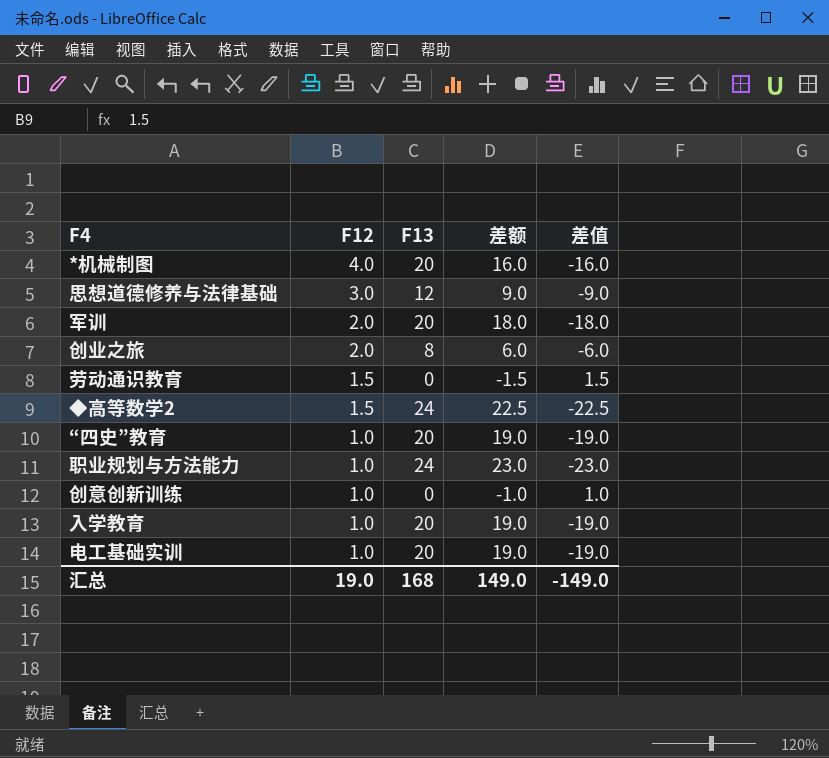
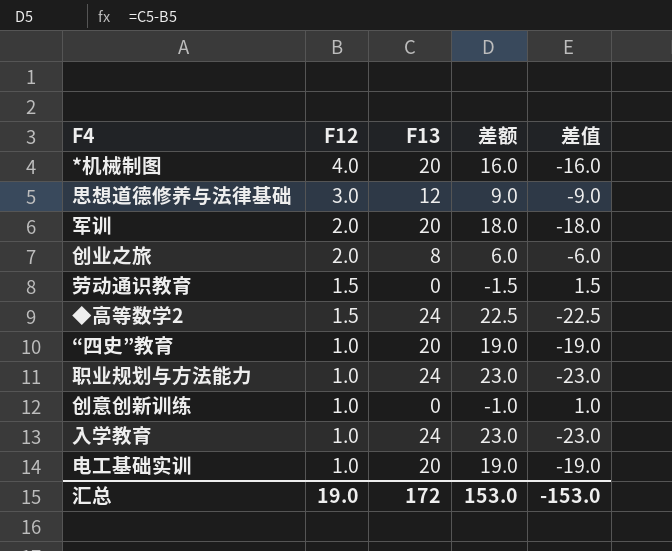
入学教育 | F13: 20 -> 24
入学教育 | 差额: 19.0 -> 23.0
入学教育 | 差值: -19.0 -> -23.0
汇总 | F13: 168 -> 172
汇总 | 差额: 149.0 -> 153.0
汇总 | 差值: -149.0 -> -153.0

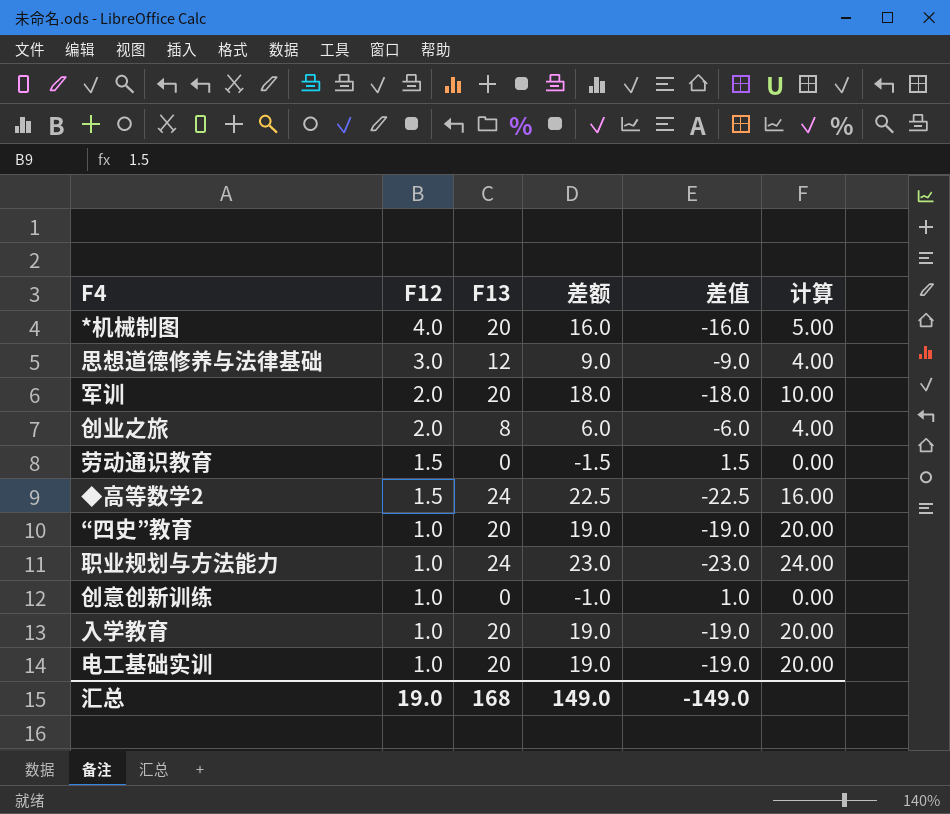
column 计算 | formula: none -> [F13] / [F12]
入学教育 | F13: 24 -> 20
入学教育 | 差额: 23.0 -> 19.0
入学教育 | 差值: -23.0 -> -19.0
汇总 | F13: 172 -> 168
汇总 | 差额: 153.0 -> 149.0
汇总 | 差值: -153.0 -> -149.0

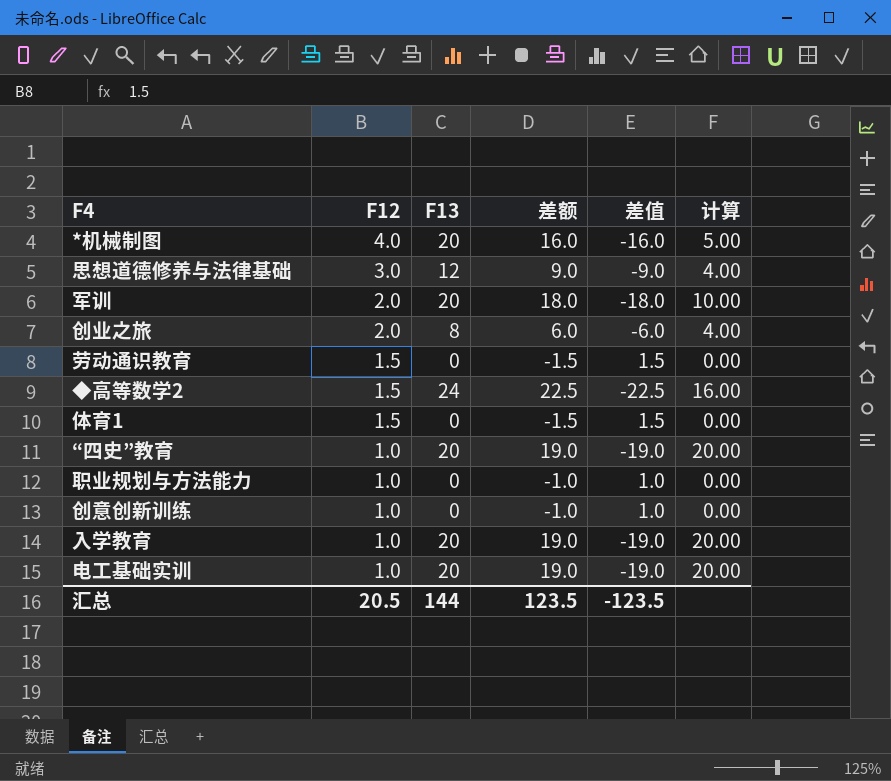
row 体育1: none -> 1.5 | 0 | -1.5 | 1.5 | 0.00
职业规划与方法能力 | F13: 24 -> 0
职业规划与方法能力 | 差额: 23.0 -> -1.0
职业规划与方法能力 | 差值: -23.0 -> 1.0
职业规划与方法能力 | 计算: 24.00 -> 0.00
汇总 | F12: 19.0 -> 20.5
汇总 | F13: 168 -> 144
汇总 | 差额: 149.0 -> 123.5
汇总 | 差值: -149.0 -> -123.5

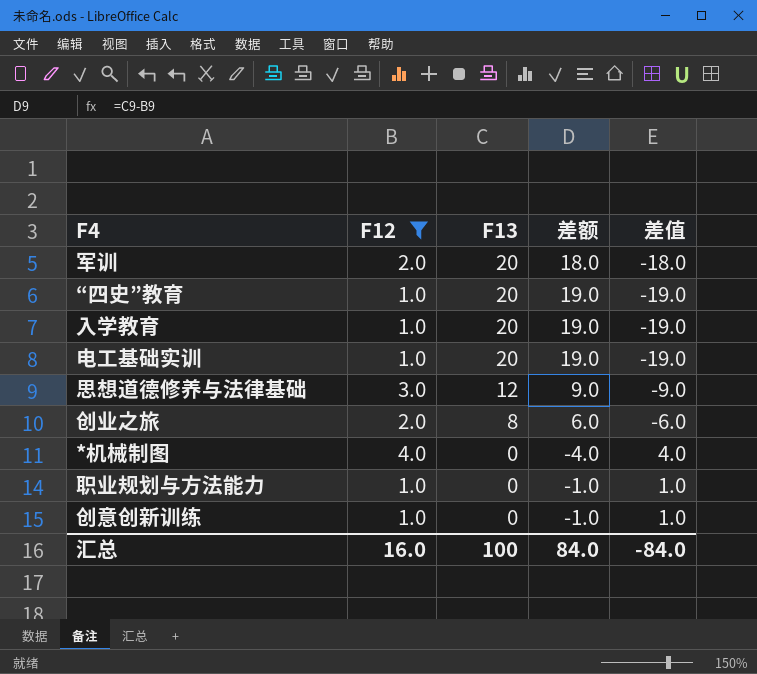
filter: none -> F12 != 1.5
row order: F12 descending -> F13 descending
column 计算 | formula: [F13] / [F12] -> none
*机械制图 | F13: 20 -> 0
*机械制图 | 差额: 16.0 -> -4.0
*机械制图 | 差值: -16.0 -> 4.0
汇总 | F12: 20.5 -> 16.0
汇总 | F13: 144 -> 100
汇总 | 差额: 123.5 -> 84.0
汇总 | 差值: -123.5 -> -84.0

